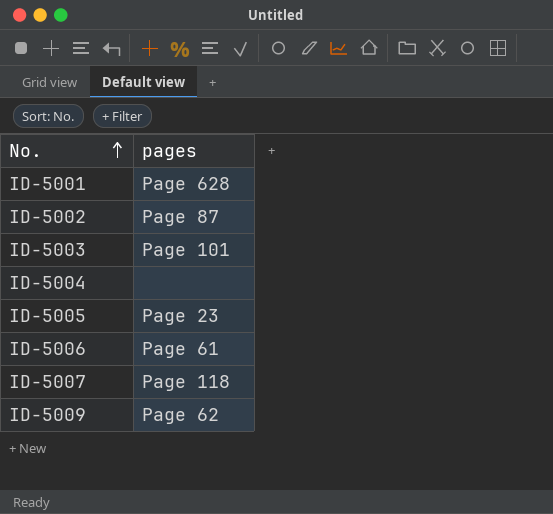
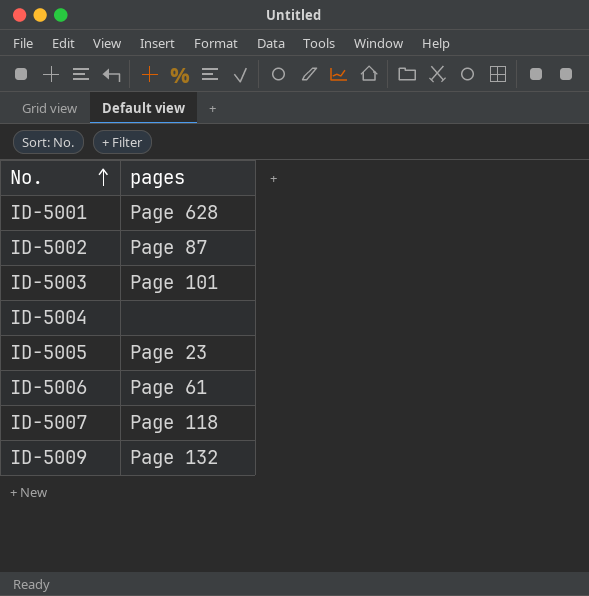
ID-5009 | pages: Page 62 -> Page 132

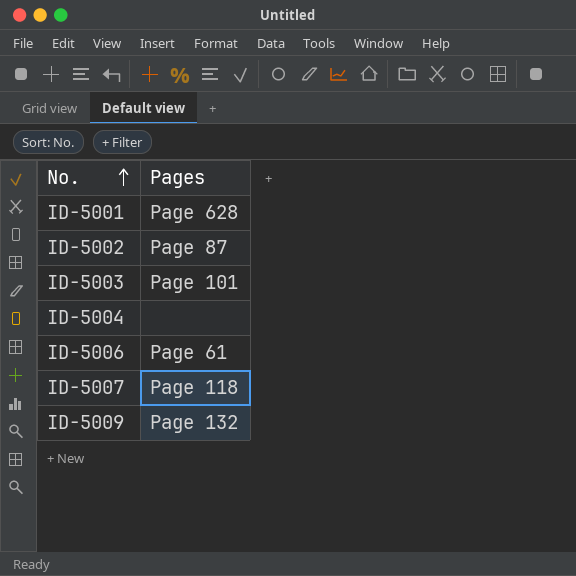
column name: pages -> Pages
row ID-5005: Page 23 -> none

